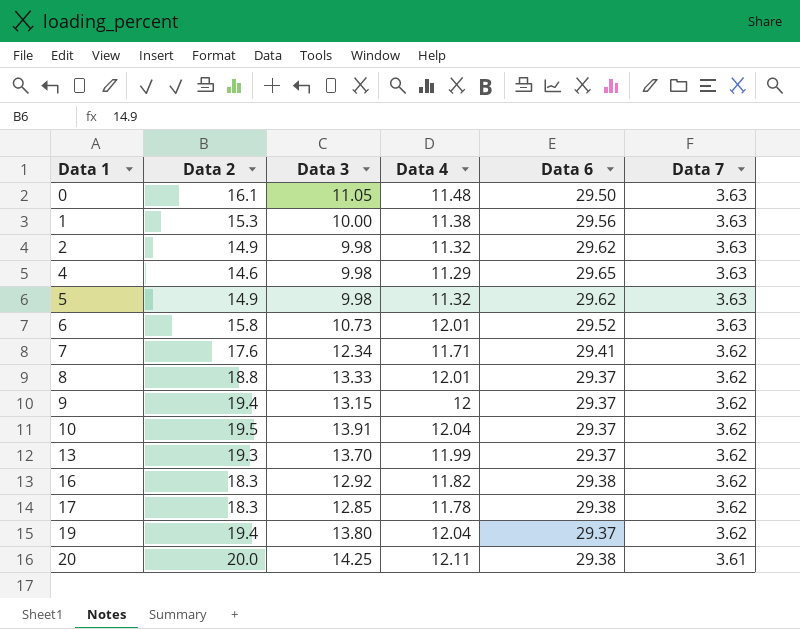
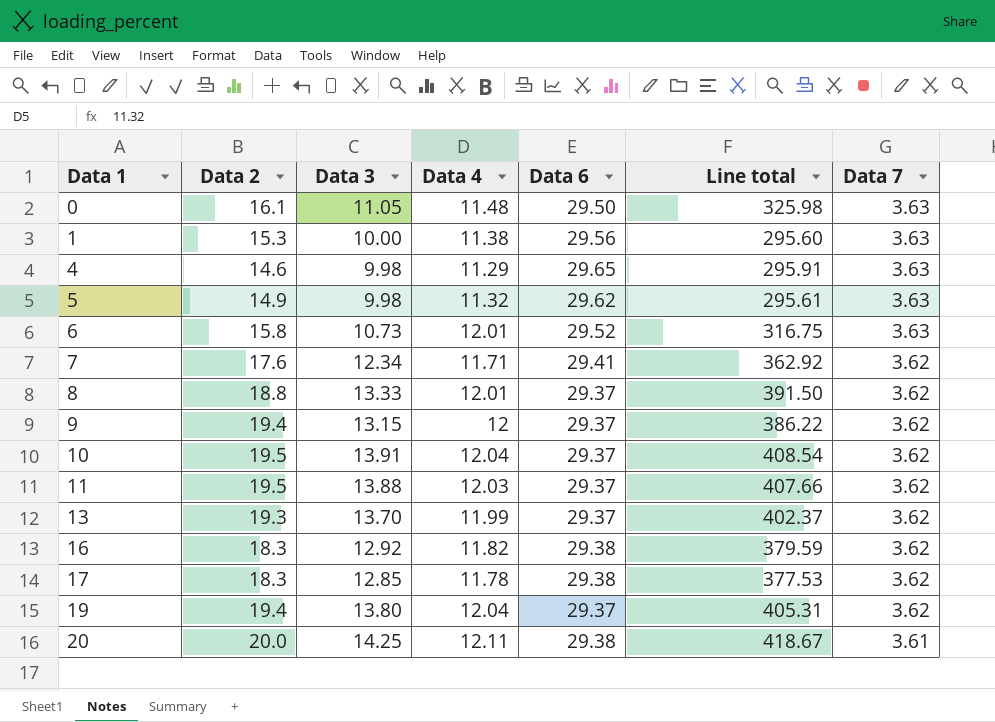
column Line total | formula: none -> [Data 3] * [Data 6]
row 2: 14.9 | 9.98 | 11.32 | 29.62 | 3.63 -> none
row 11: none -> 19.5 | 13.88 | 12.03 | 29.37 | 407.66 | 3.62

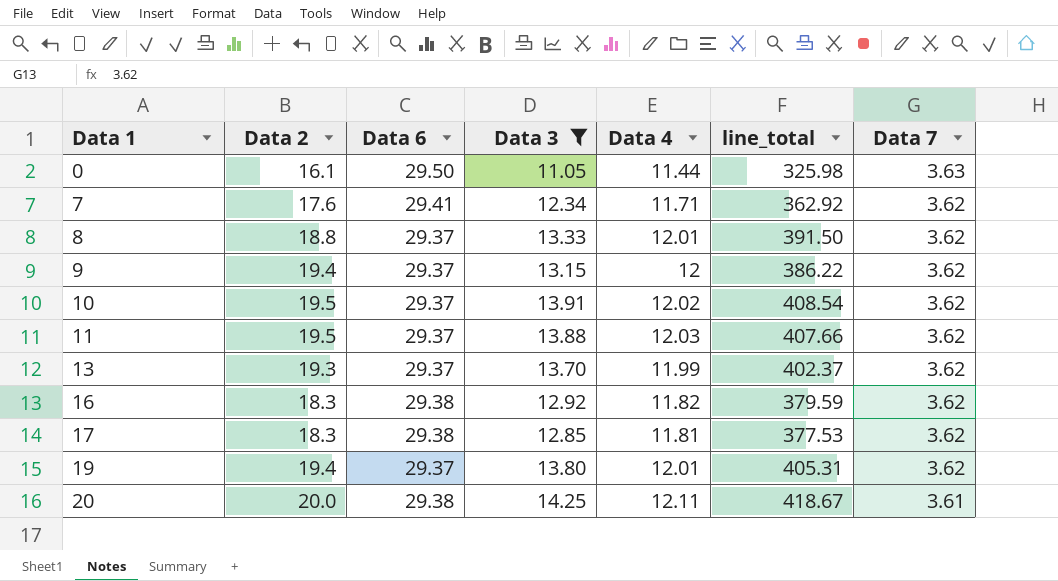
filter: none -> Data 3 >= 11.05
column Data 6 | position: 5 -> 3
column name: Line total -> line_total
0 | Data 4: 11.48 -> 11.44
10 | Data 4: 12.04 -> 12.02
17 | Data 4: 11.78 -> 11.81
19 | Data 4: 12.04 -> 12.01

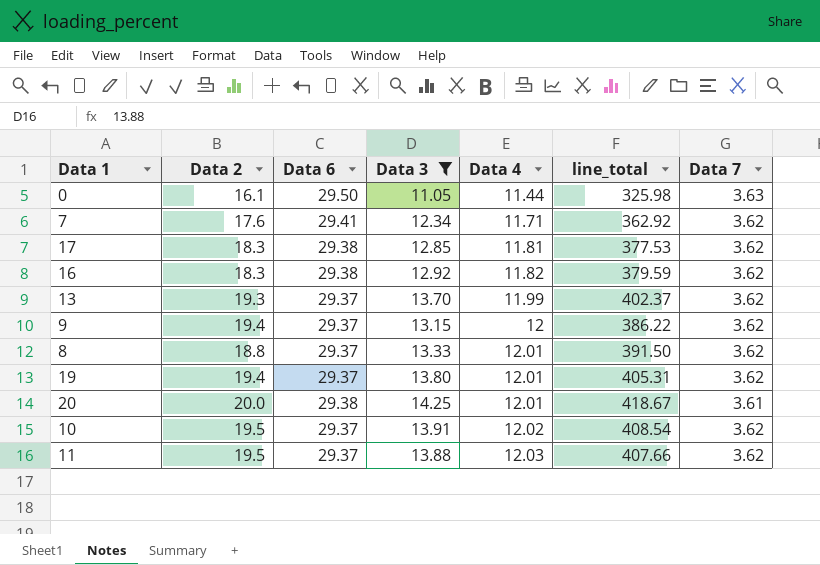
row order: Data 1 ascending -> Data 4 ascending
20 | Data 4: 12.11 -> 12.01

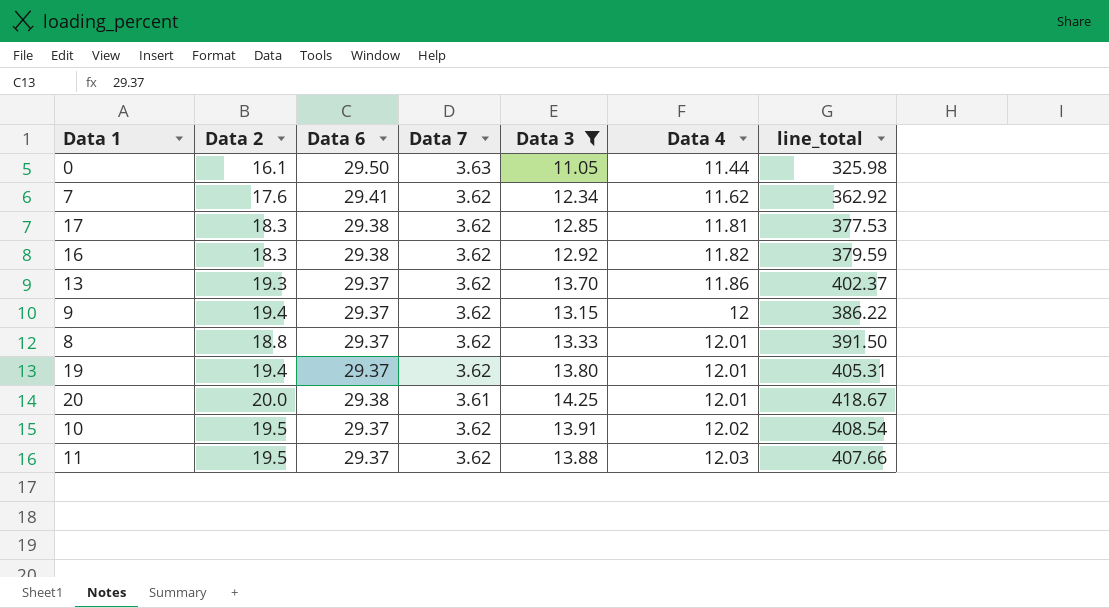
column Data 7 | position: 7 -> 4
7 | Data 4: 11.71 -> 11.62
13 | Data 4: 11.99 -> 11.86

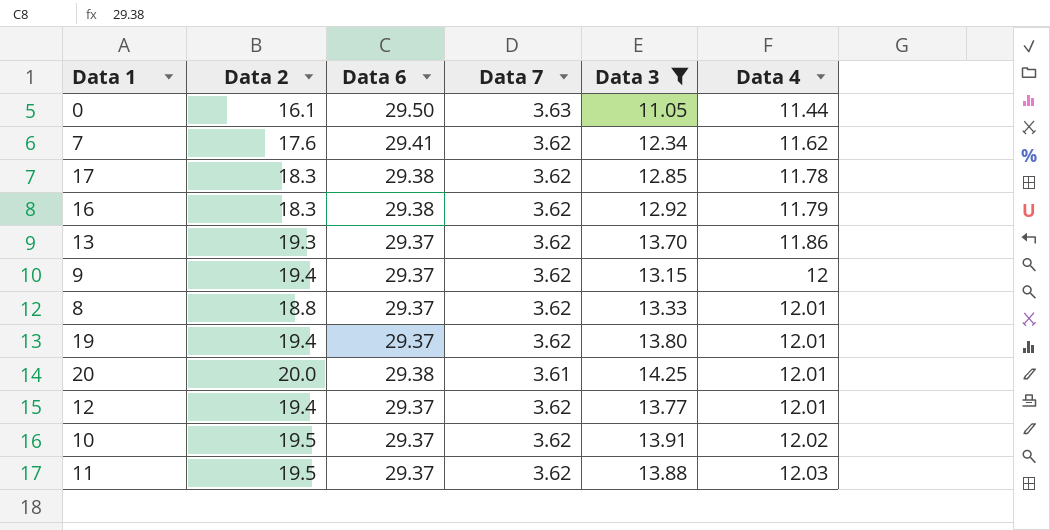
column line_total | formula: [Data 6] * [Data 3] -> none
17 | Data 4: 11.81 -> 11.78
16 | Data 4: 11.82 -> 11.79
row 12: none -> 19.4 | 29.37 | 3.62 | 13.77 | 12.01

